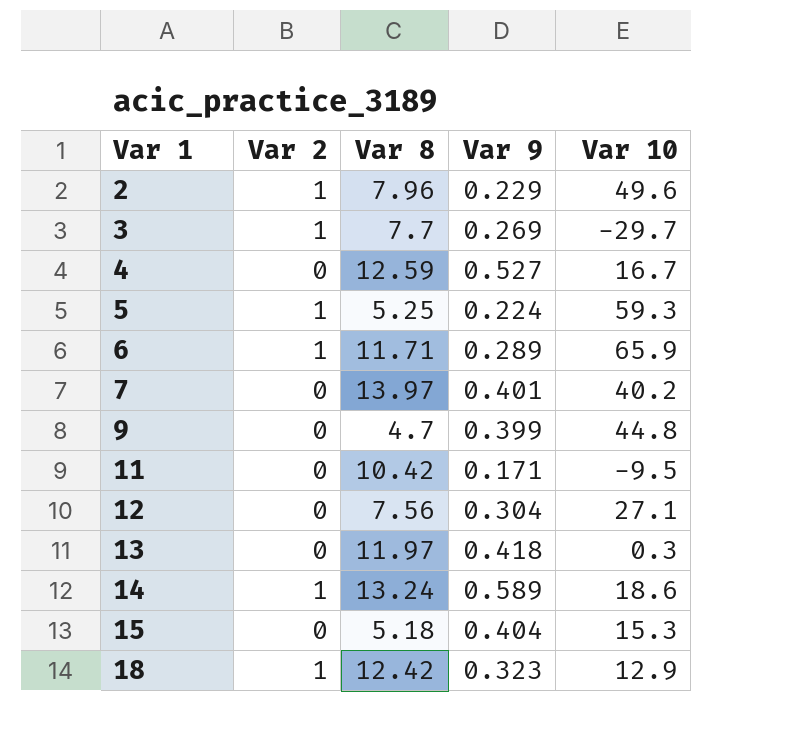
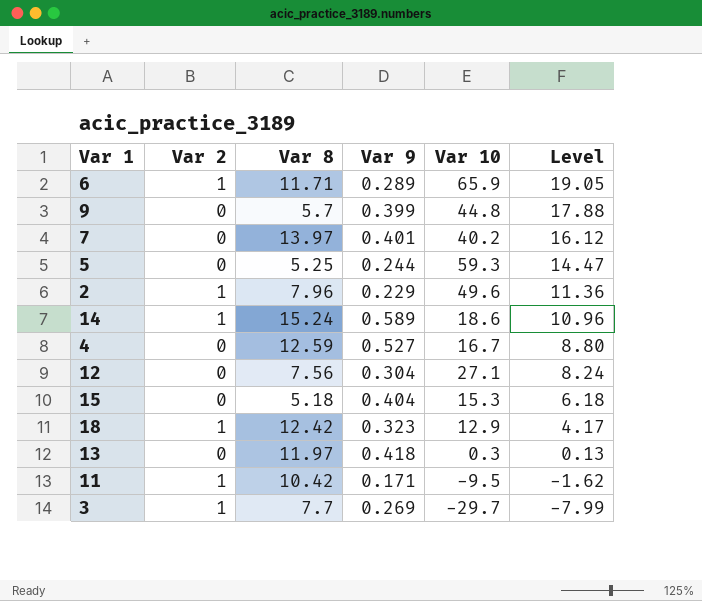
row order: Var 1 ascending -> Level descending
column Level | formula: none -> [Var 9] * [Var 10]
9 | Var 8: 4.7 -> 5.7
5 | Var 2: 1 -> 0
5 | Var 9: 0.224 -> 0.244
14 | Var 8: 13.24 -> 15.24
11 | Var 2: 0 -> 1

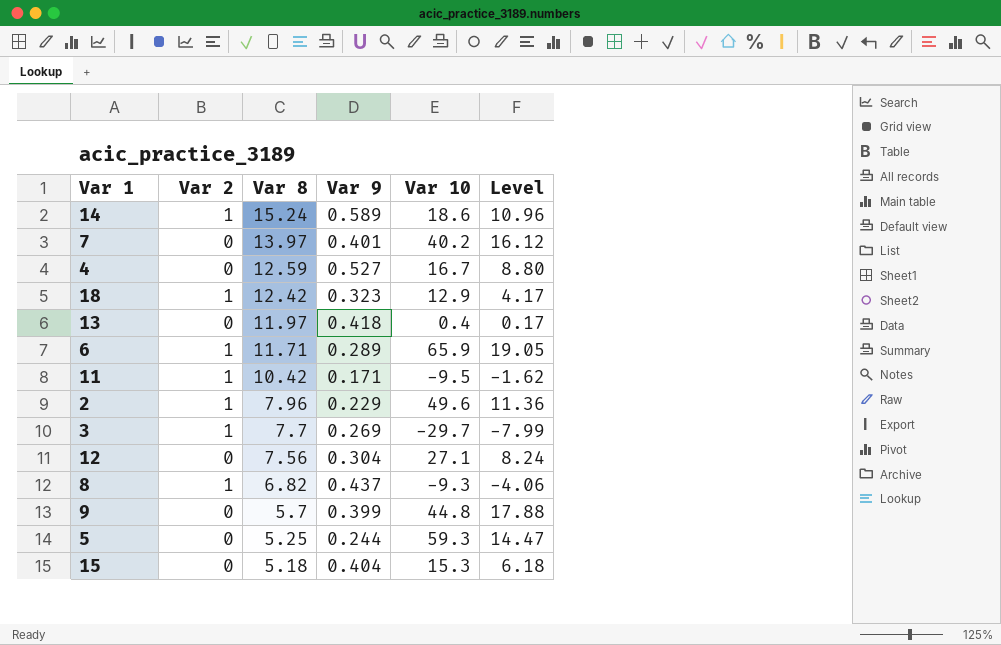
row order: Level descending -> Var 8 descending
13 | Var 10: 0.3 -> 0.4
13 | Level: 0.13 -> 0.17
row 8: none -> 1 | 6.82 | 0.437 | -9.3 | -4.06

